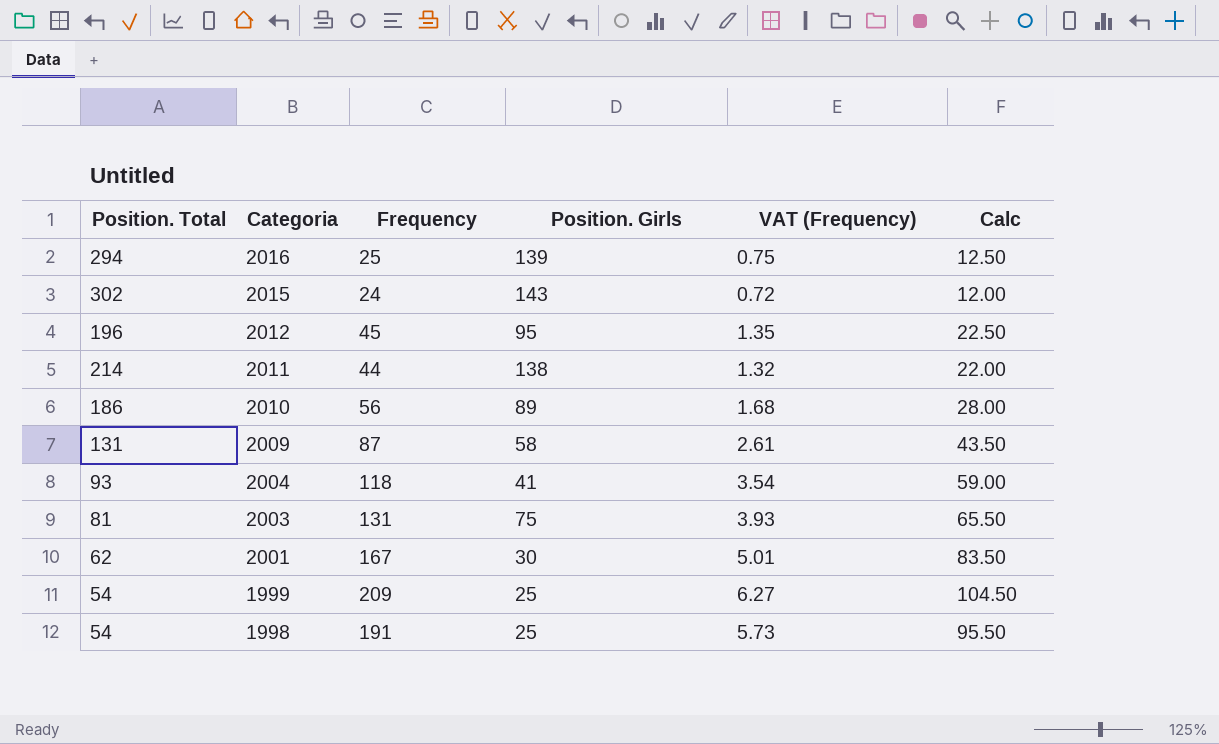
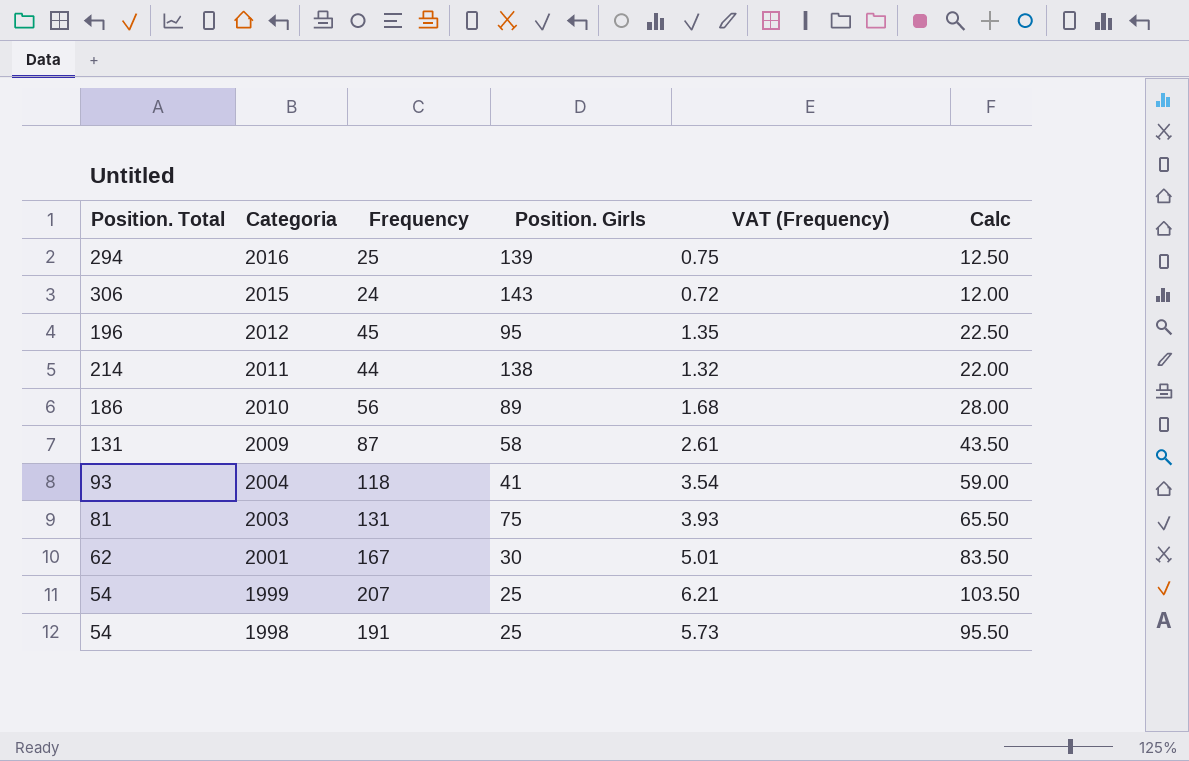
2015 | Position. Total: 302 -> 306
1999 | Frequency: 209 -> 207
1999 | VAT (Frequency): 6.27 -> 6.21
1999 | Calc: 104.50 -> 103.50

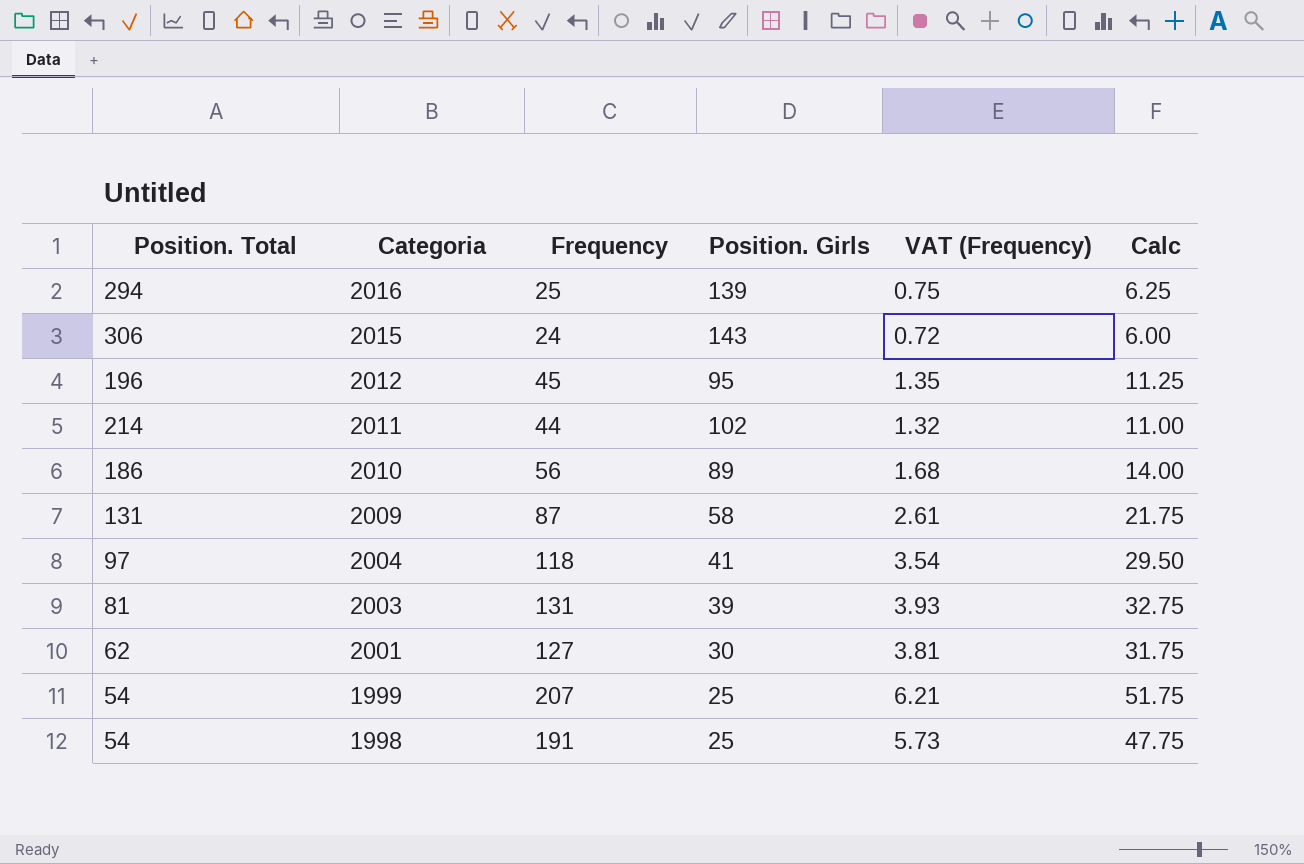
column Calc | formula: [Frequency] * 0.5 -> [Frequency] * 0.25
2011 | Position. Girls: 138 -> 102
2004 | Position. Total: 93 -> 97
2003 | Position. Girls: 75 -> 39
2001 | Frequency: 167 -> 127
2001 | VAT (Frequency): 5.01 -> 3.81

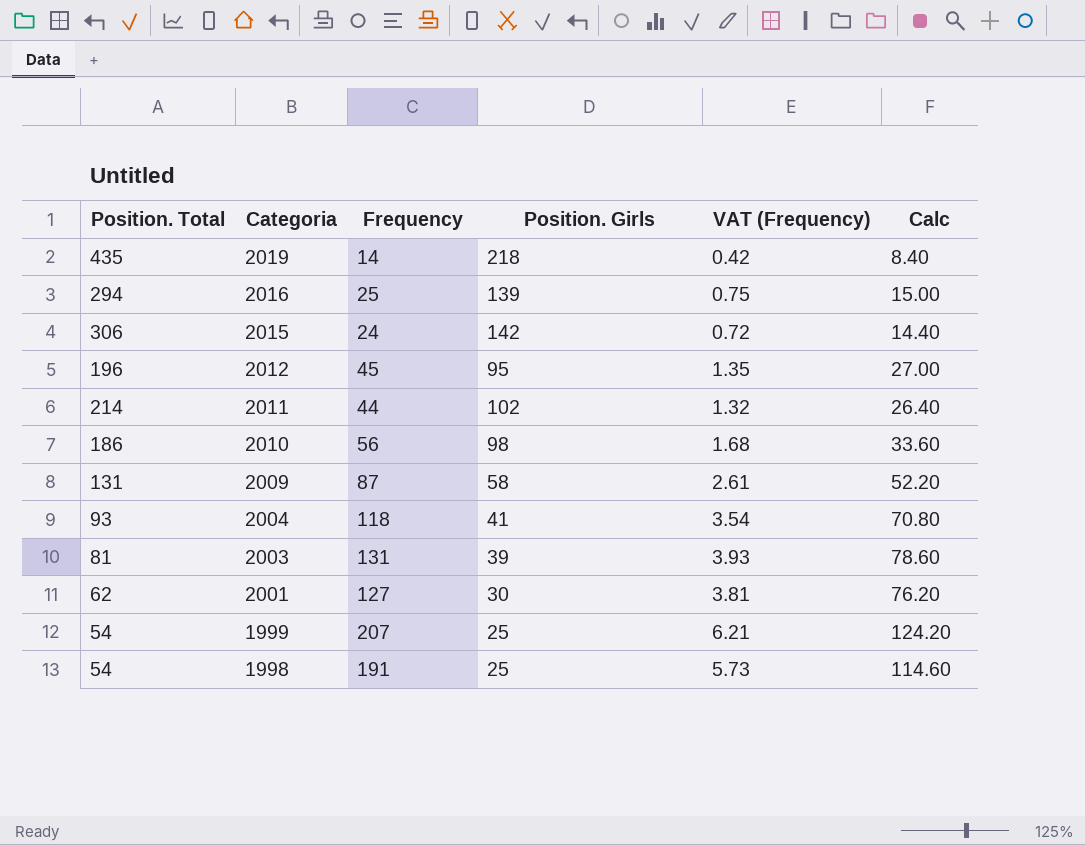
column Calc | formula: [Frequency] * 0.25 -> [Frequency] * 0.6
row 2019: none -> 435 | 14 | 218 | 0.42 | 8.40
2015 | Position. Girls: 143 -> 142
2010 | Position. Girls: 89 -> 98
2004 | Position. Total: 97 -> 93

